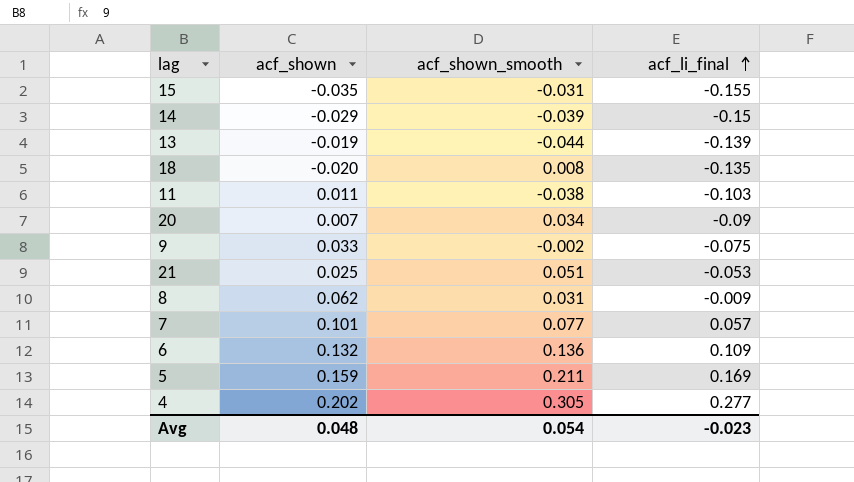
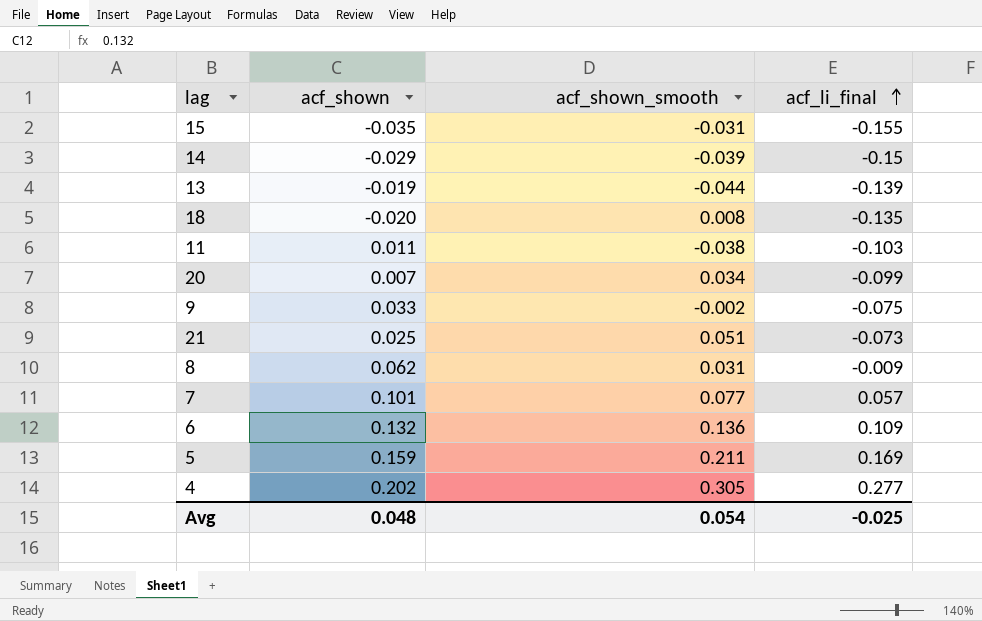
20 | acf_li_final: -0.09 -> -0.099
21 | acf_li_final: -0.053 -> -0.073
Avg | acf_li_final: -0.023 -> -0.025

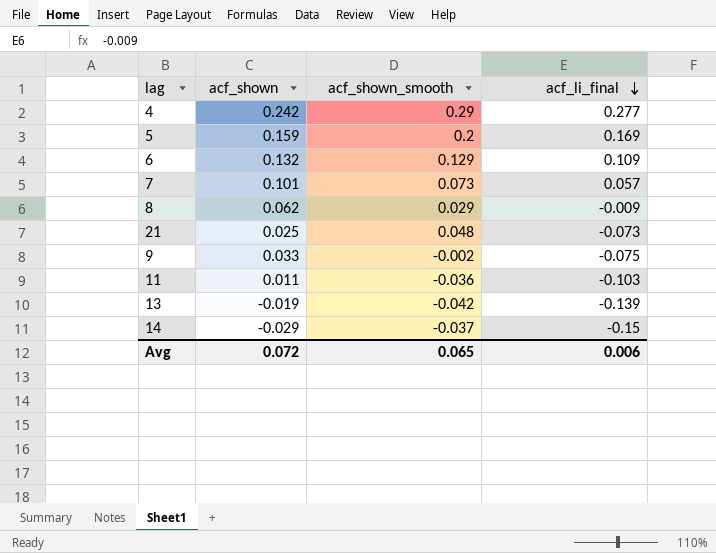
row order: acf_li_final ascending -> acf_li_final descending
row 15: -0.035 | -0.031 | -0.155 -> none
row 18: -0.020 | 0.008 | -0.135 -> none
row 20: 0.007 | 0.034 | -0.099 -> none
4 | acf_shown: 0.202 -> 0.242
4 | acf_shown_smooth: 0.305 -> 0.29
5 | acf_shown_smooth: 0.211 -> 0.2
6 | acf_shown_smooth: 0.136 -> 0.129
7 | acf_shown_smooth: 0.077 -> 0.073
8 | acf_shown_smooth: 0.031 -> 0.029
21 | acf_shown_smooth: 0.051 -> 0.048
11 | acf_shown_smooth: -0.038 -> -0.036
13 | acf_shown_smooth: -0.044 -> -0.042
14 | acf_shown_smooth: -0.039 -> -0.037
Avg | acf_shown: 0.048 -> 0.072
Avg | acf_shown_smooth: 0.054 -> 0.065
Avg | acf_li_final: -0.025 -> 0.006

